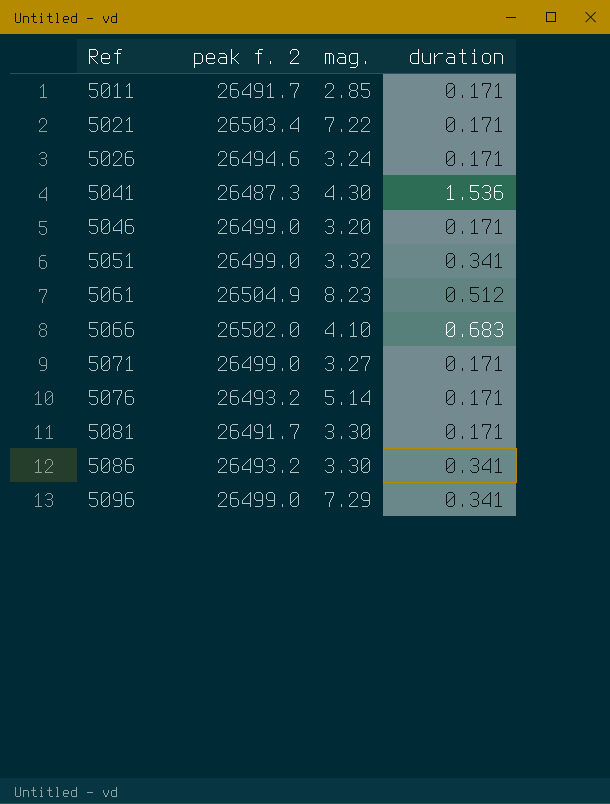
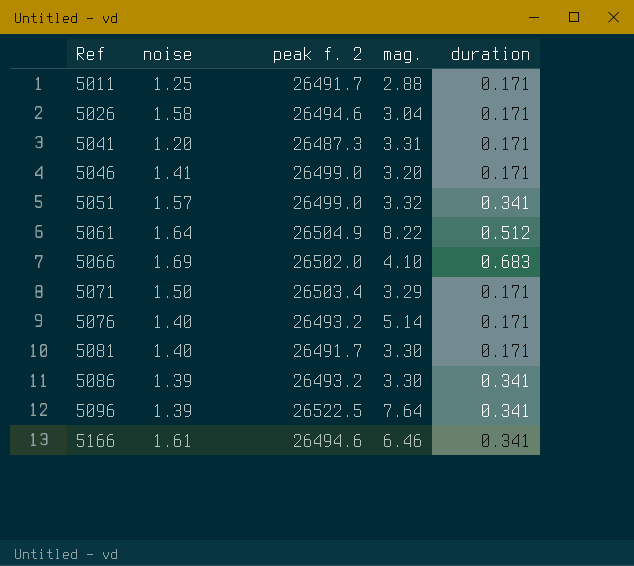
column noise | position: none -> 2
row 5021: 26503.4 | 7.22 | 0.171 -> none
5011 | mag.: 2.85 -> 2.88
5026 | mag.: 3.24 -> 3.04
5041 | mag.: 4.30 -> 3.31
5041 | duration: 1.536 -> 0.171
5061 | mag.: 8.23 -> 8.22
5071 | peak f. 2: 26499.0 -> 26503.4
5071 | mag.: 3.27 -> 3.29
5096 | peak f. 2: 26499.0 -> 26522.5
5096 | mag.: 7.29 -> 7.64
row 5166: none -> 1.61 | 26494.6 | 6.46 | 0.341

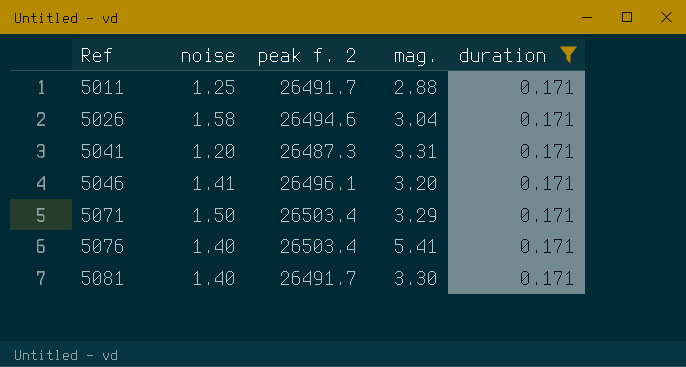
filter: none -> duration = 0.171
5046 | peak f. 2: 26499.0 -> 26496.1
5076 | peak f. 2: 26493.2 -> 26503.4
5076 | mag.: 5.14 -> 5.41

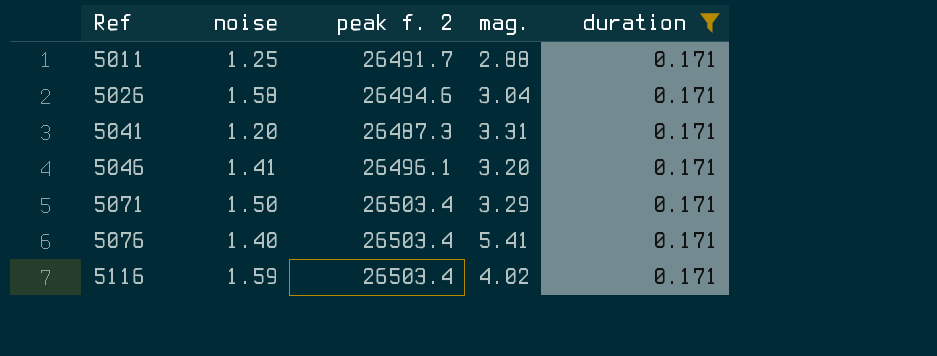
row 5081: 1.40 | 26491.7 | 3.30 | 0.171 -> none
row 5116: none -> 1.59 | 26503.4 | 4.02 | 0.171

